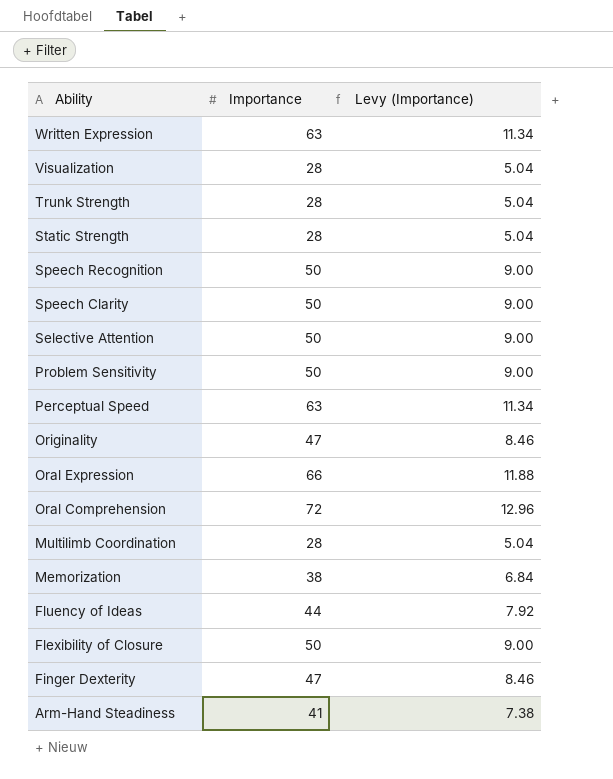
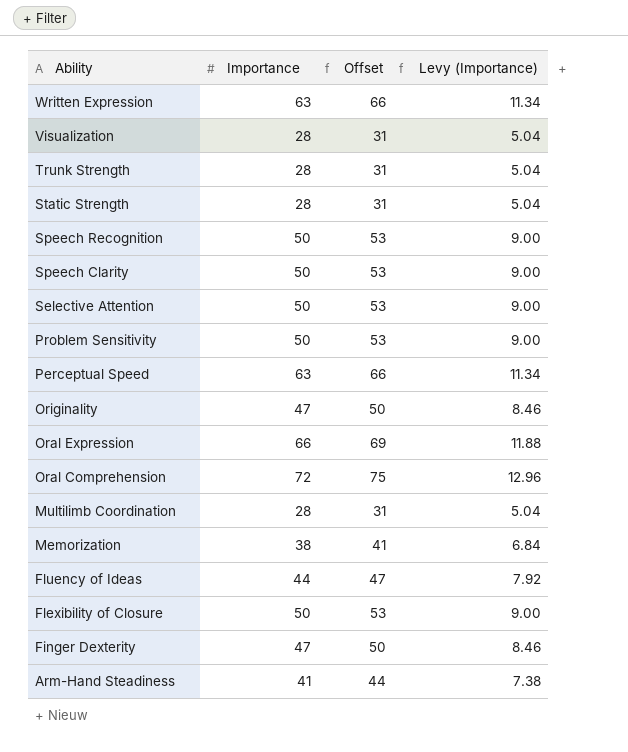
column Offset | formula: none -> [Importance] + 3

